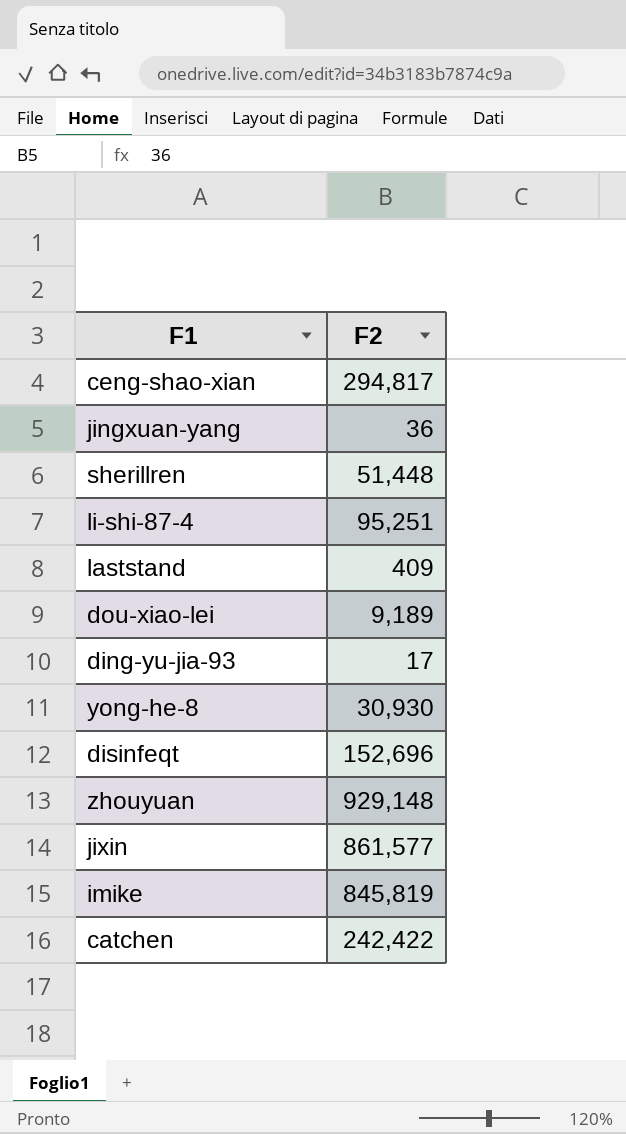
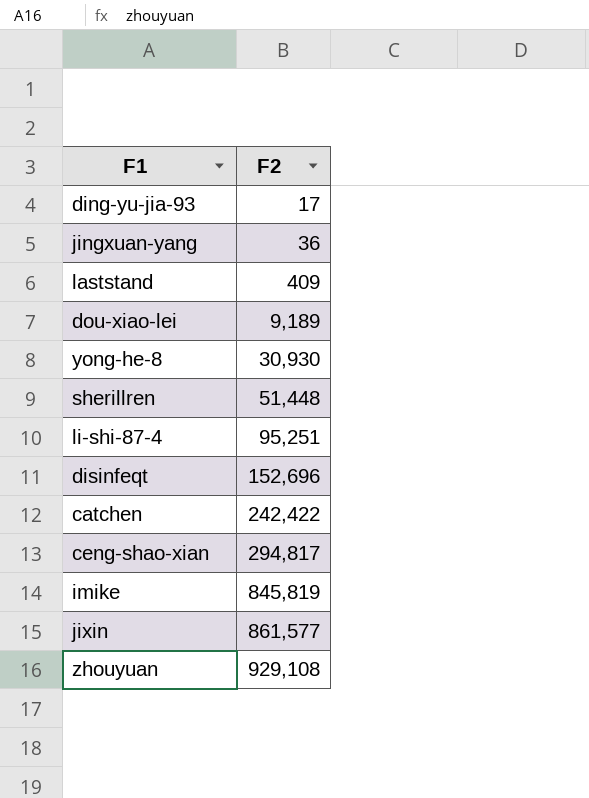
row order: none -> F2 ascending
zhouyuan | F2: 929,148 -> 929,108

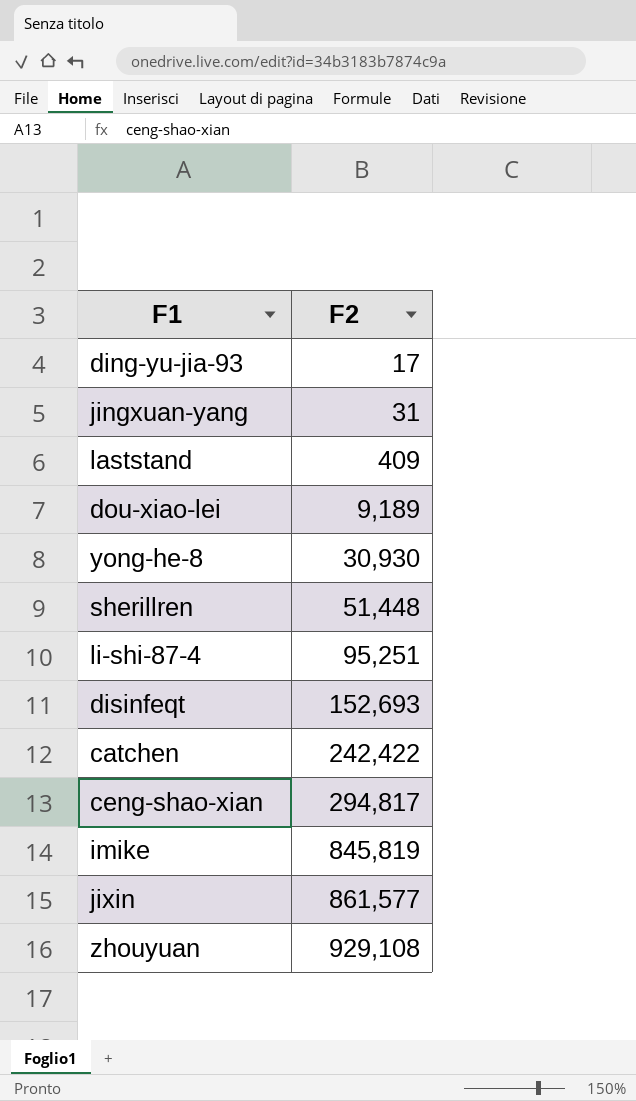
jingxuan-yang | F2: 36 -> 31
disinfeqt | F2: 152,696 -> 152,693

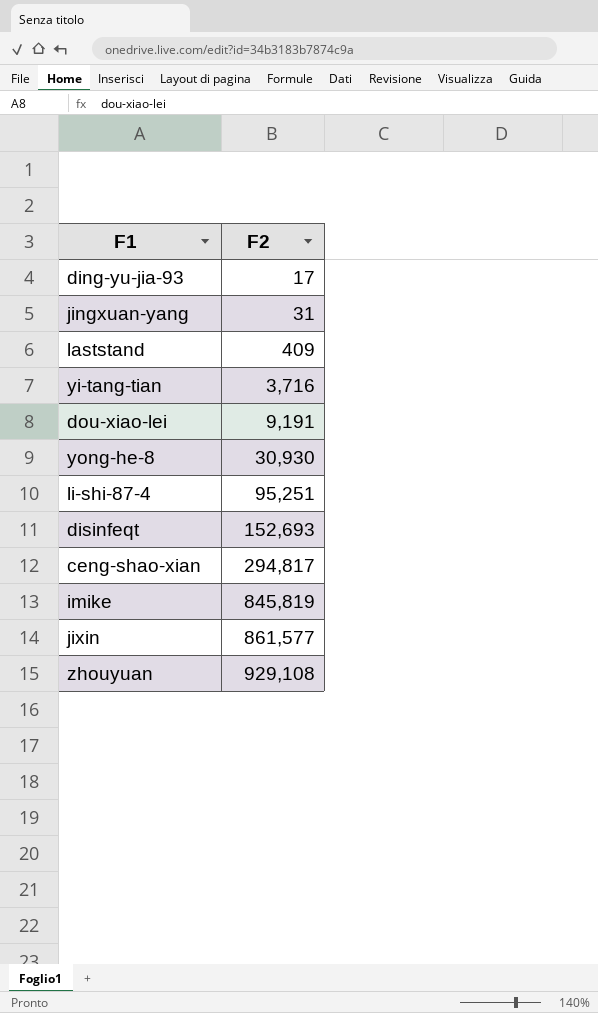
row sherillren: 51,448 -> none
row catchen: 242,422 -> none
row yi-tang-tian: none -> 3,716
dou-xiao-lei | F2: 9,189 -> 9,191

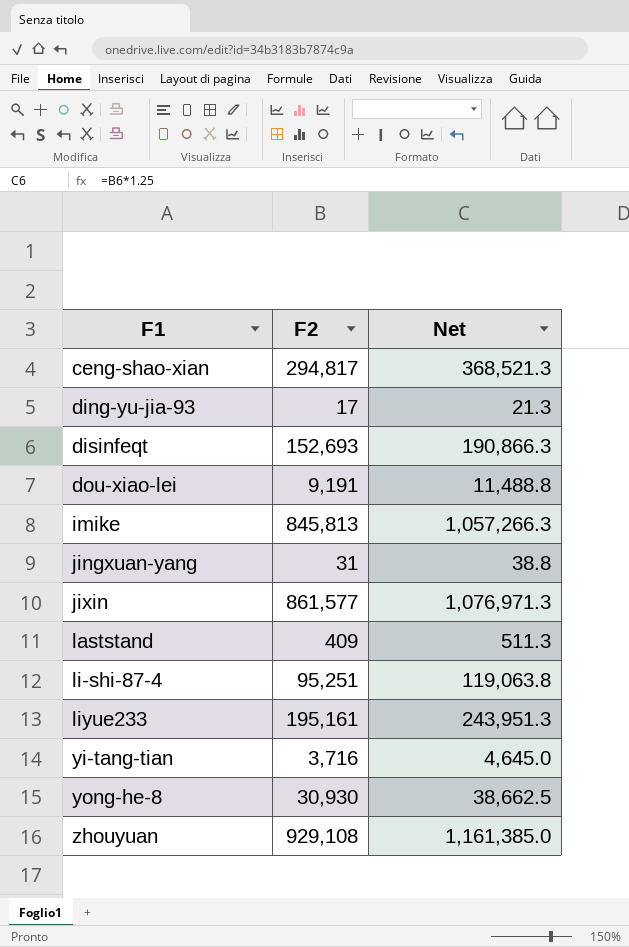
row order: F2 ascending -> F1 ascending
column Net | formula: none -> [F2] * 1.25
imike | F2: 845,819 -> 845,813
row liyue233: none -> 195,161 | 243,951.3

